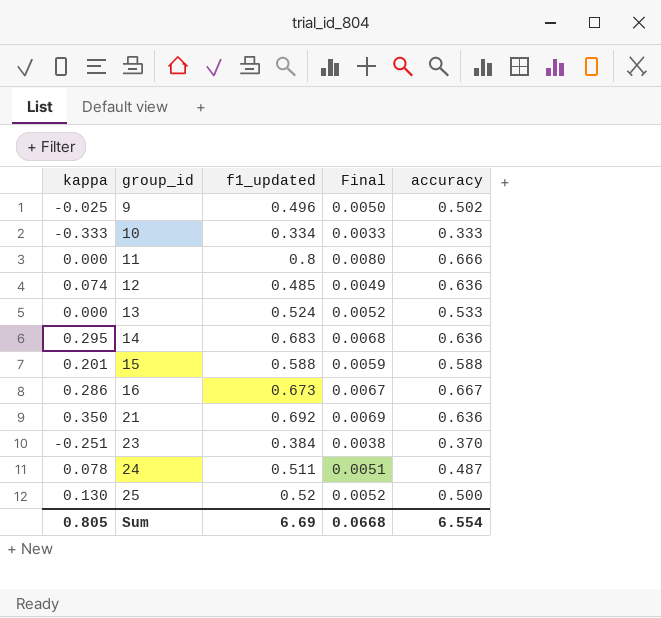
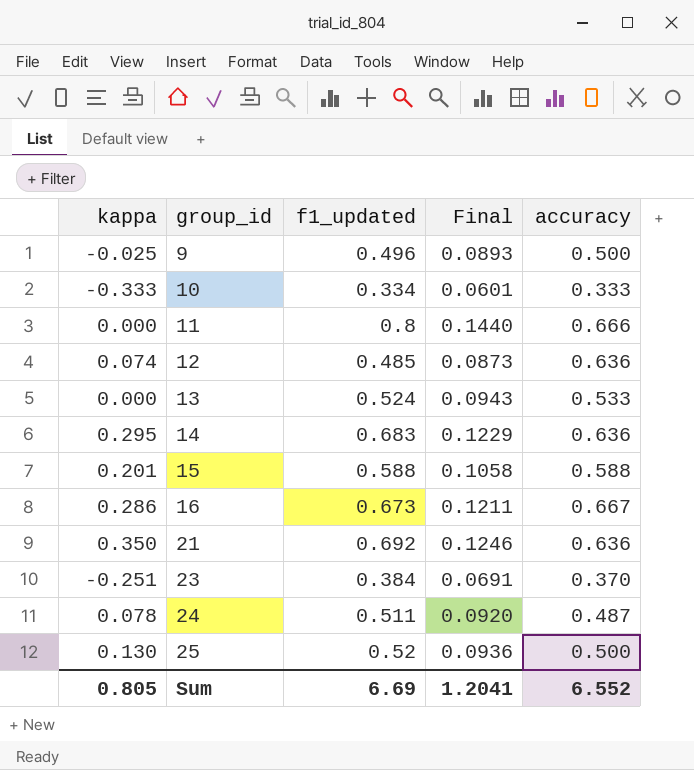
column Final | formula: [f1_updated] * 0.01 -> [f1_updated] * 0.18
9 | accuracy: 0.502 -> 0.500
Sum | Final: 0.0668 -> 1.2041
Sum | accuracy: 6.554 -> 6.552

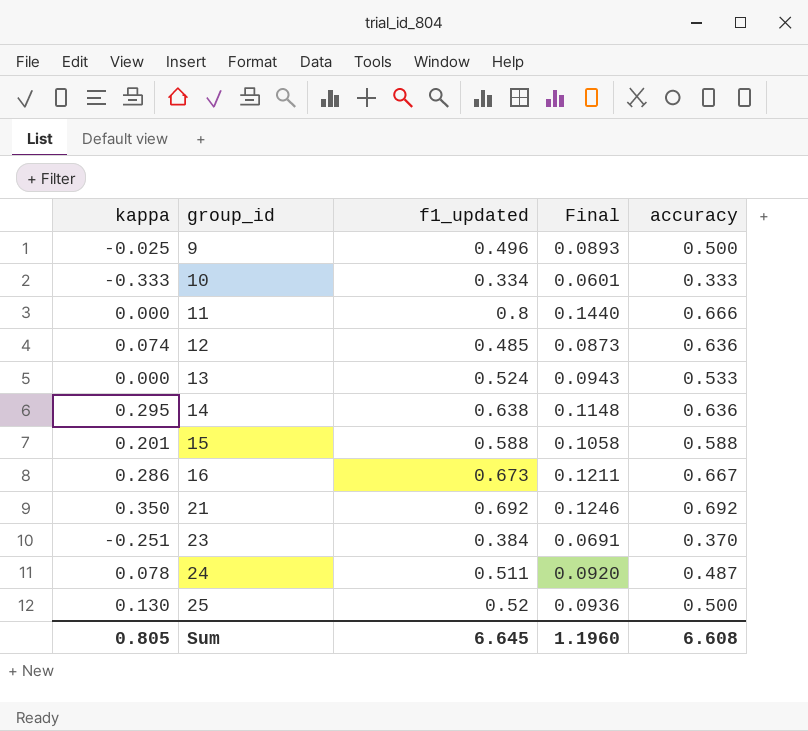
14 | f1_updated: 0.683 -> 0.638
14 | Final: 0.1229 -> 0.1148
21 | accuracy: 0.636 -> 0.692
Sum | f1_updated: 6.69 -> 6.645
Sum | Final: 1.2041 -> 1.1960
Sum | accuracy: 6.552 -> 6.608

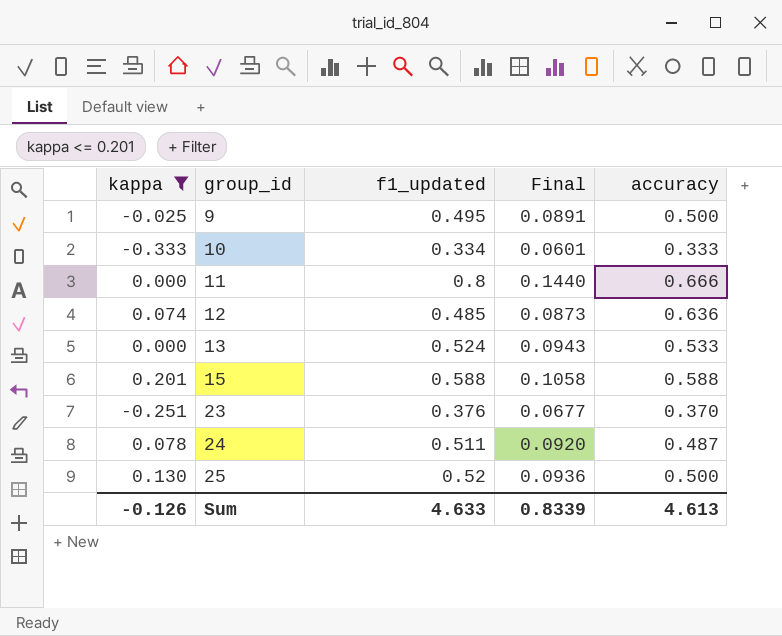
filter: none -> kappa <= 0.201
9 | f1_updated: 0.496 -> 0.495
9 | Final: 0.0893 -> 0.0891
23 | f1_updated: 0.384 -> 0.376
23 | Final: 0.0691 -> 0.0677
Sum | kappa: 0.805 -> -0.126
Sum | f1_updated: 6.645 -> 4.633
Sum | Final: 1.1960 -> 0.8339
Sum | accuracy: 6.608 -> 4.613

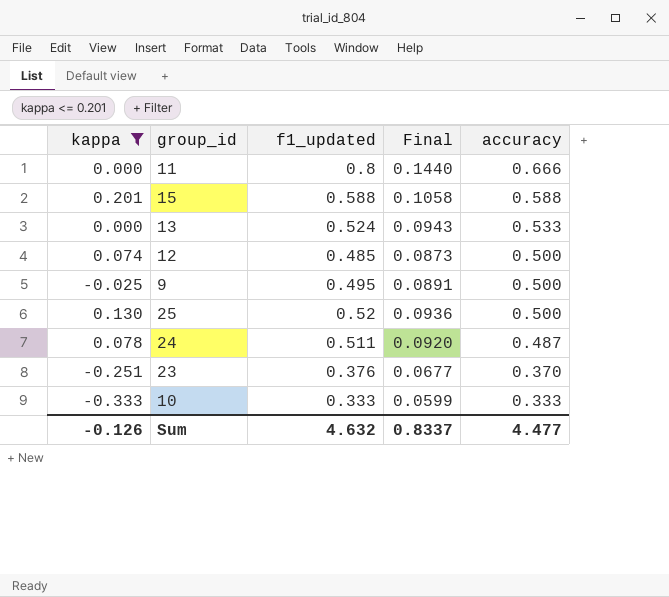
row order: group_id ascending -> accuracy descending
12 | accuracy: 0.636 -> 0.500
10 | f1_updated: 0.334 -> 0.333
10 | Final: 0.0601 -> 0.0599
Sum | f1_updated: 4.633 -> 4.632
Sum | Final: 0.8339 -> 0.8337
Sum | accuracy: 4.613 -> 4.477

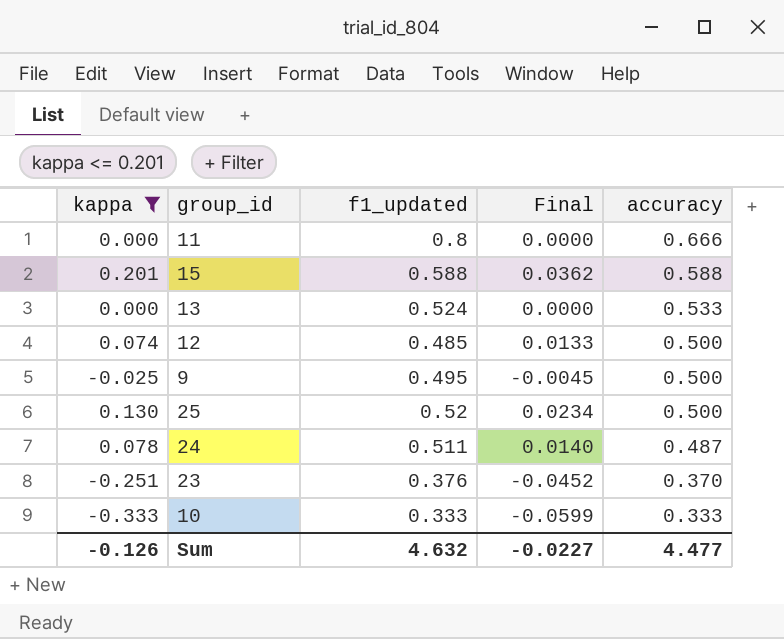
column Final | formula: [f1_updated] * 0.18 -> [kappa] * 0.18
Sum | Final: 0.8337 -> -0.0227

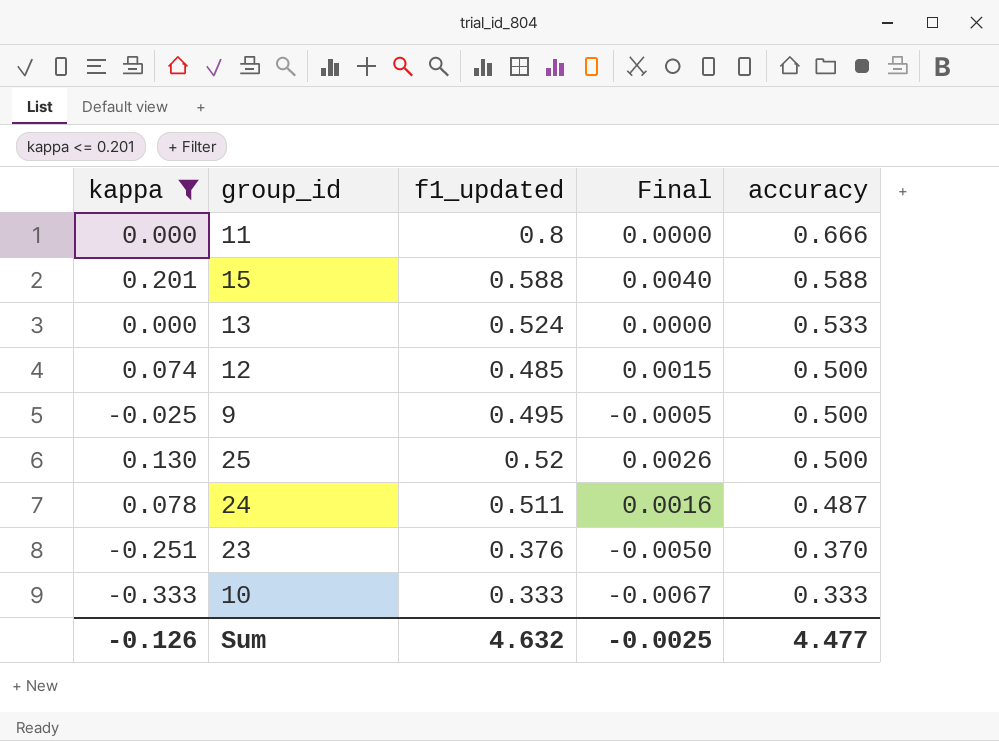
column Final | formula: [kappa] * 0.18 -> [kappa] * 0.02
Sum | Final: -0.0227 -> -0.0025

